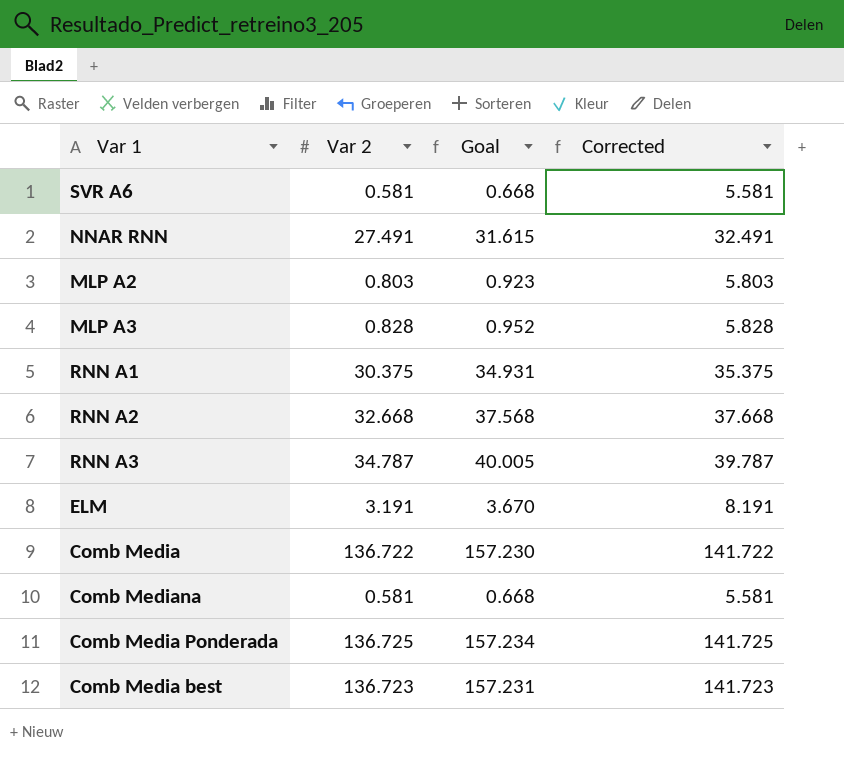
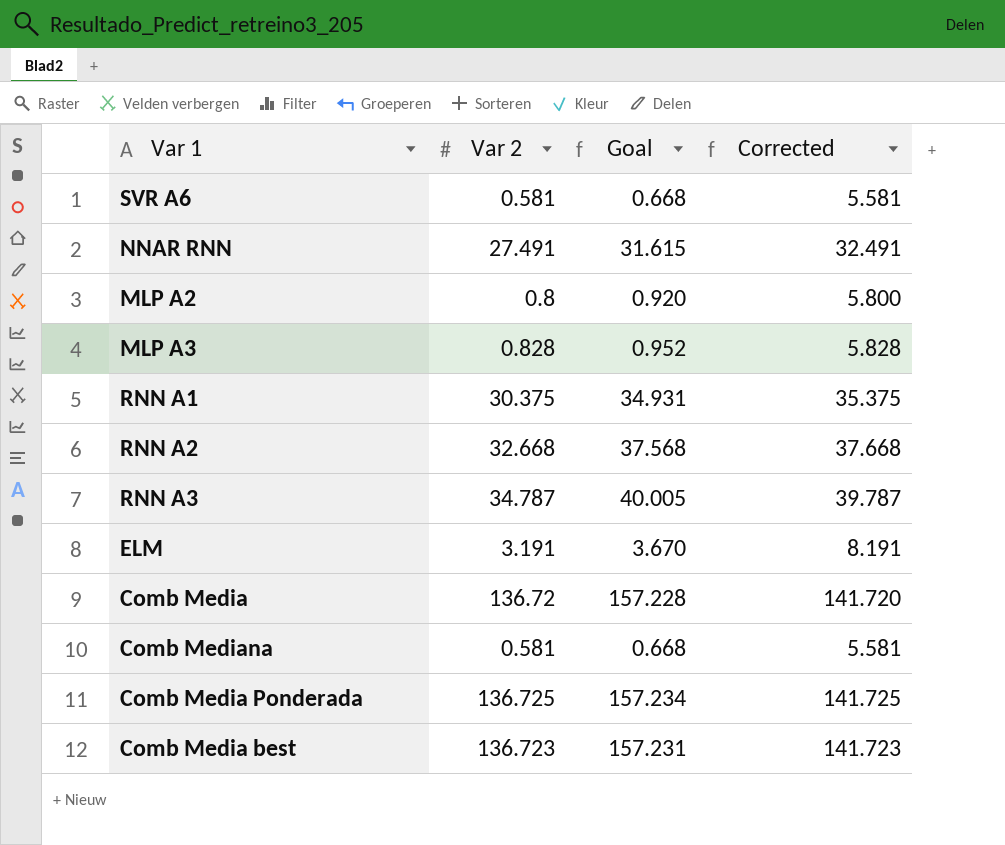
MLP A2 | Var 2: 0.803 -> 0.8
MLP A2 | Goal: 0.923 -> 0.920
MLP A2 | Corrected: 5.803 -> 5.800
Comb Media | Var 2: 136.722 -> 136.72
Comb Media | Goal: 157.230 -> 157.228
Comb Media | Corrected: 141.722 -> 141.720

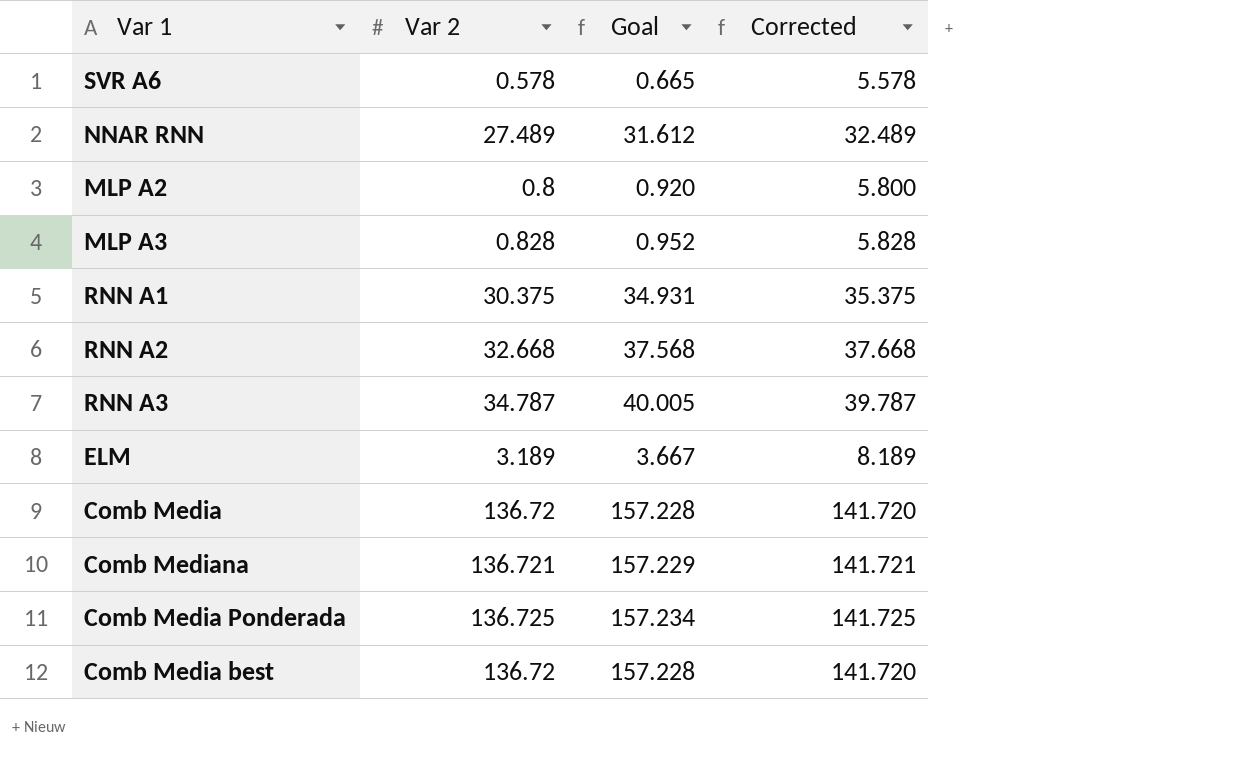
SVR A6 | Var 2: 0.581 -> 0.578
SVR A6 | Goal: 0.668 -> 0.665
SVR A6 | Corrected: 5.581 -> 5.578
NNAR RNN | Var 2: 27.491 -> 27.489
NNAR RNN | Goal: 31.615 -> 31.612
NNAR RNN | Corrected: 32.491 -> 32.489
ELM | Var 2: 3.191 -> 3.189
ELM | Goal: 3.670 -> 3.667
ELM | Corrected: 8.191 -> 8.189
Comb Mediana | Var 2: 0.581 -> 136.721
Comb Mediana | Goal: 0.668 -> 157.229
Comb Mediana | Corrected: 5.581 -> 141.721
Comb Media best | Var 2: 136.723 -> 136.72
Comb Media best | Goal: 157.231 -> 157.228
Comb Media best | Corrected: 141.723 -> 141.720

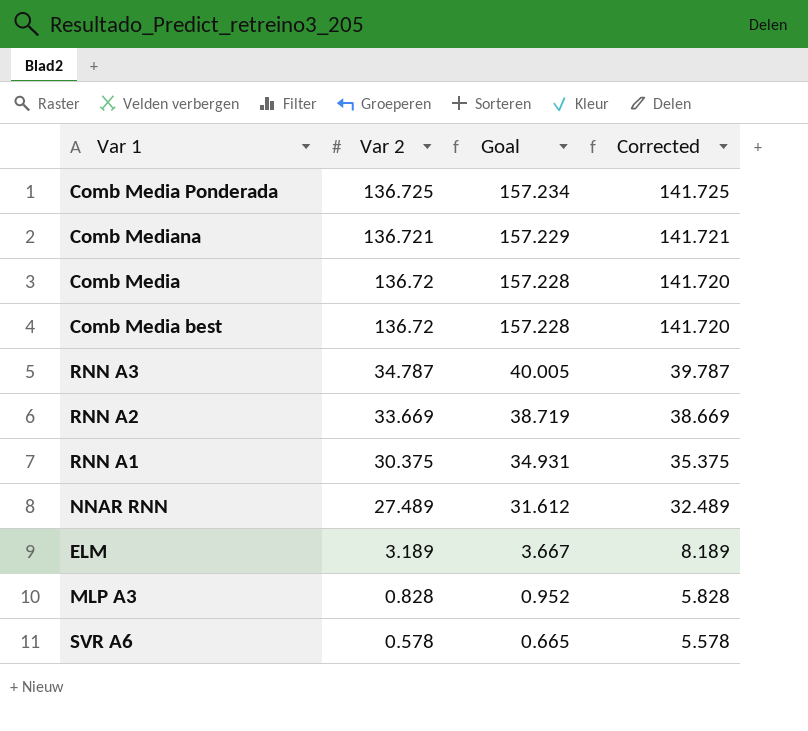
row order: none -> Var 2 descending
row MLP A2: 0.8 | 0.920 | 5.800 -> none
RNN A2 | Var 2: 32.668 -> 33.669
RNN A2 | Goal: 37.568 -> 38.719
RNN A2 | Corrected: 37.668 -> 38.669

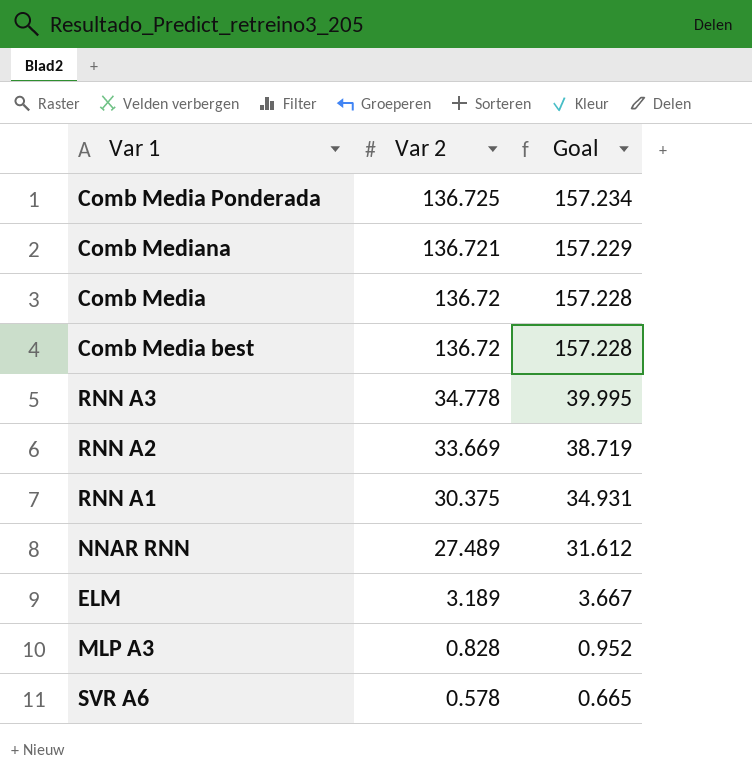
column Corrected | formula: [Var 2] + 5 -> none
RNN A3 | Var 2: 34.787 -> 34.778
RNN A3 | Goal: 40.005 -> 39.995

